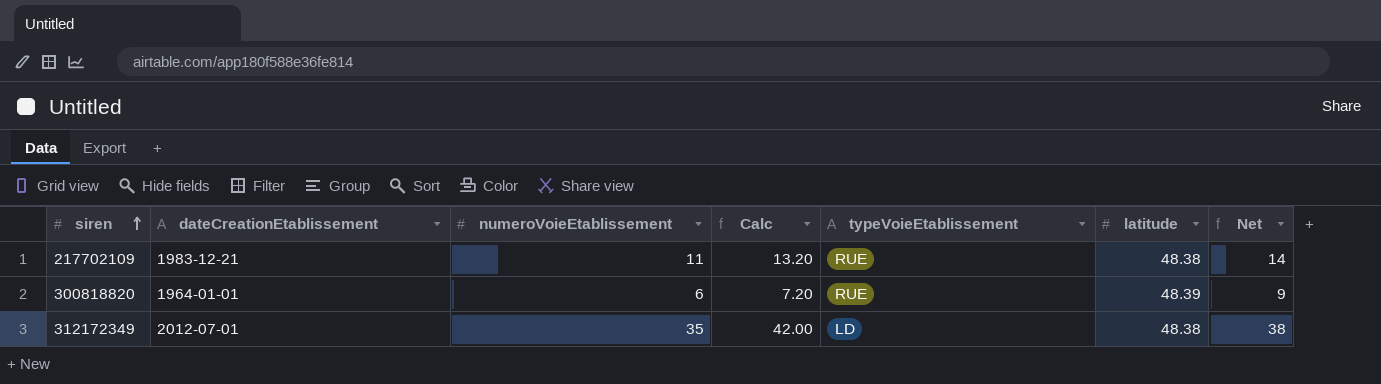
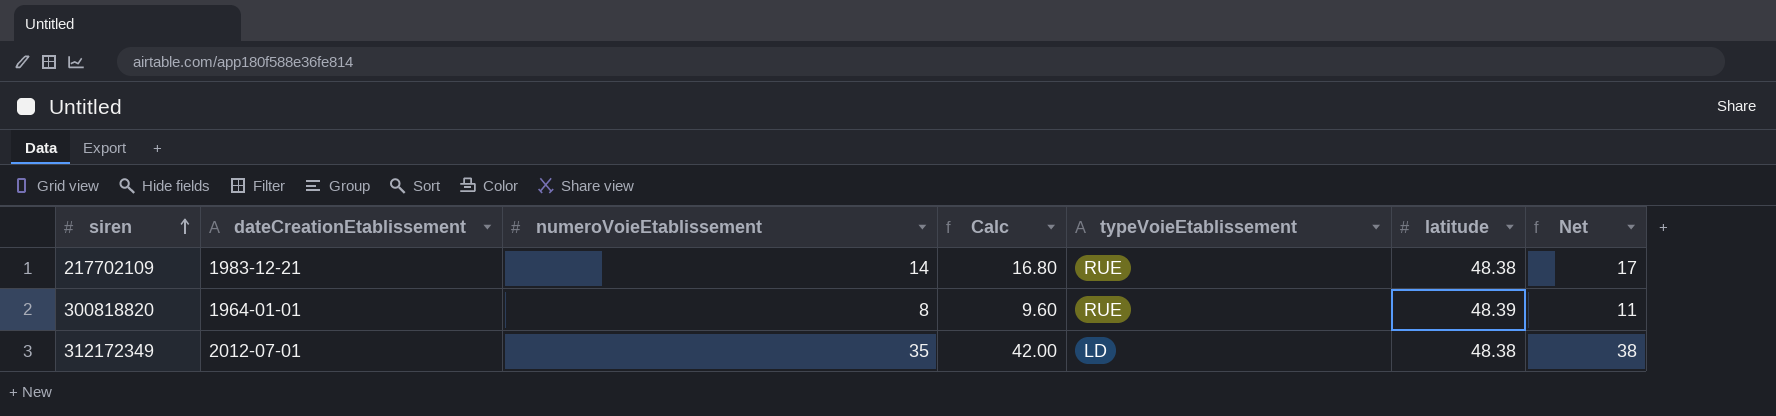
217702109 | numeroVoieEtablissement: 11 -> 14
217702109 | Calc: 13.20 -> 16.80
217702109 | Net: 14 -> 17
300818820 | numeroVoieEtablissement: 6 -> 8
300818820 | Calc: 7.20 -> 9.60
300818820 | Net: 9 -> 11

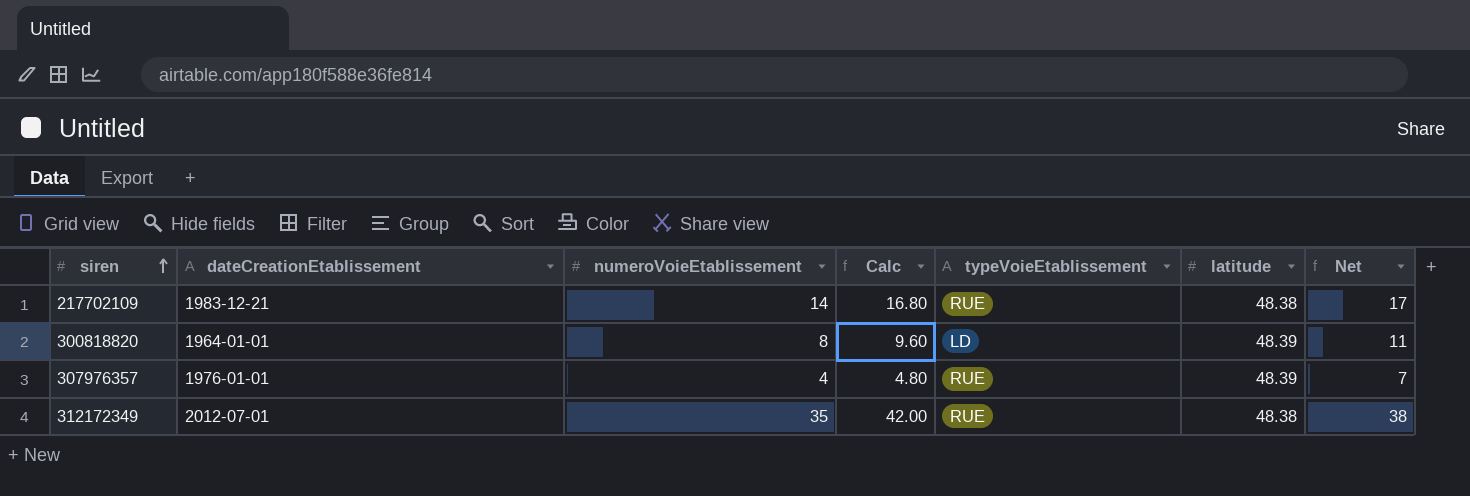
300818820 | typeVoieEtablissement: RUE -> LD
row 307976357: none -> 1976-01-01 | 4 | 4.80 | RUE | 48.39 | 7
312172349 | typeVoieEtablissement: LD -> RUE

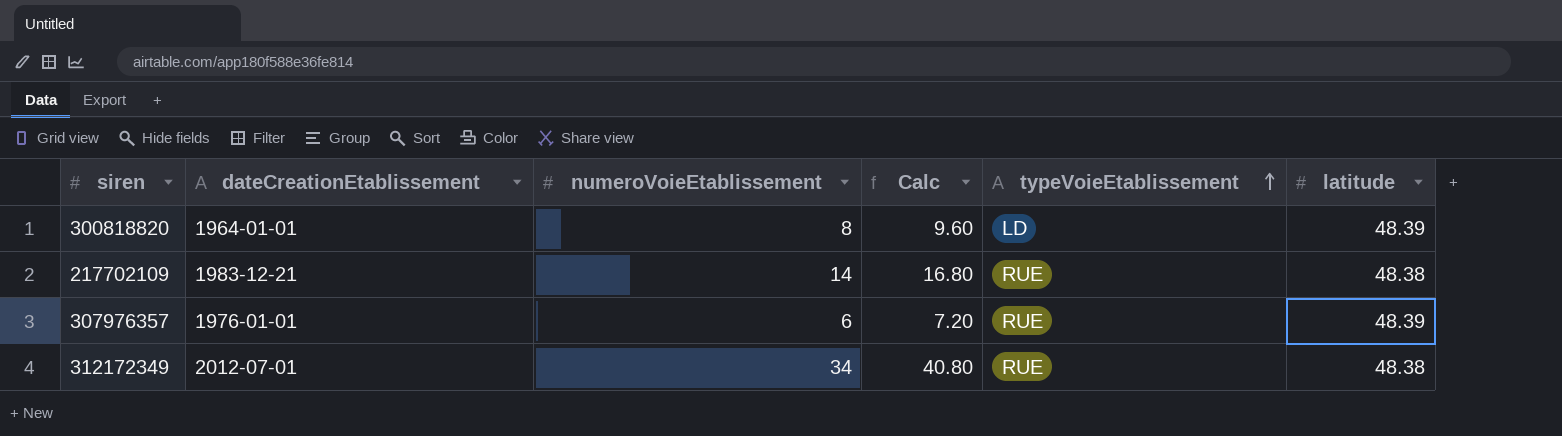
row order: siren ascending -> typeVoieEtablissement ascending
column Net | formula: [numeroVoieEtablissement] + 3 -> none
307976357 | numeroVoieEtablissement: 4 -> 6
307976357 | Calc: 4.80 -> 7.20
312172349 | numeroVoieEtablissement: 35 -> 34
312172349 | Calc: 42.00 -> 40.80

